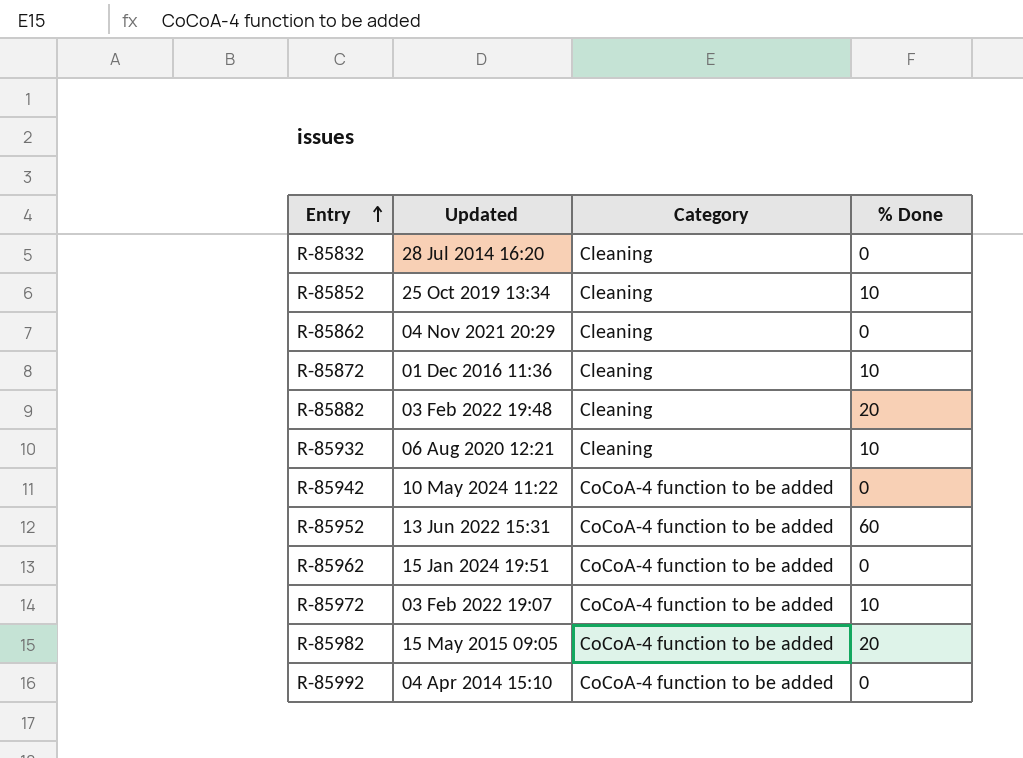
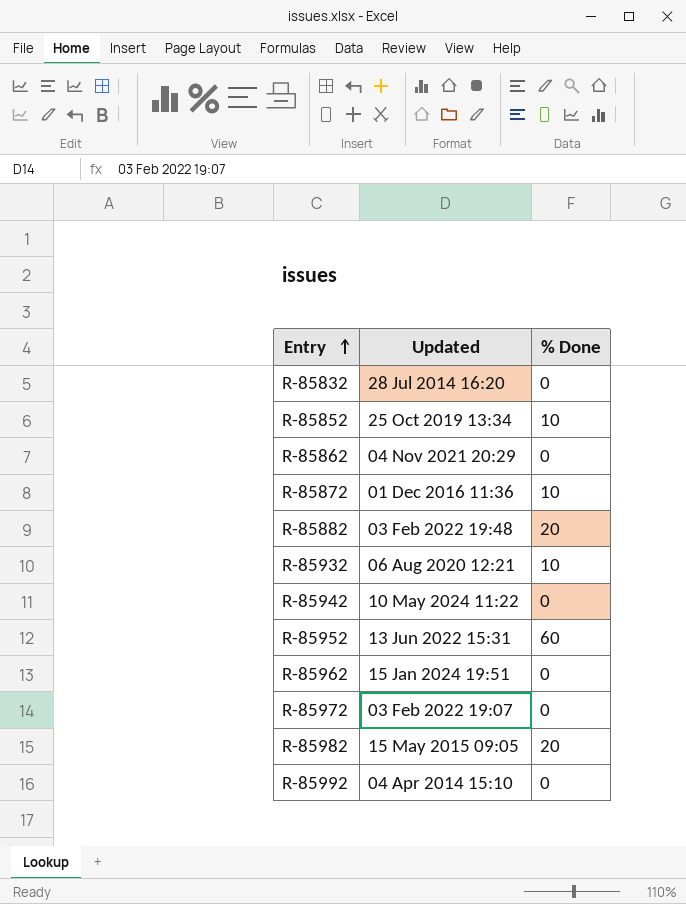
column Category | position: 3 -> none
R-85972 | % Done: 10 -> 0

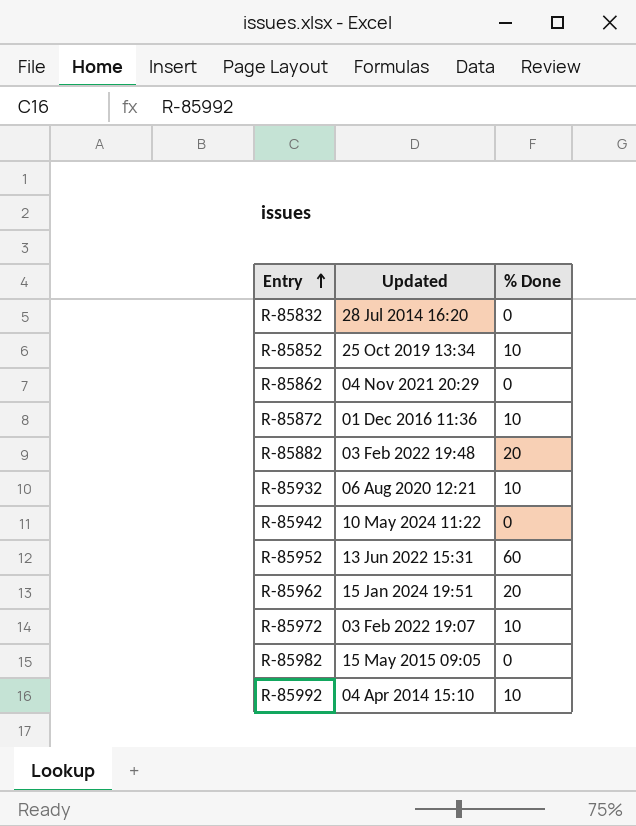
R-85962 | % Done: 0 -> 20
R-85972 | % Done: 0 -> 10
R-85982 | % Done: 20 -> 0
R-85992 | % Done: 0 -> 10

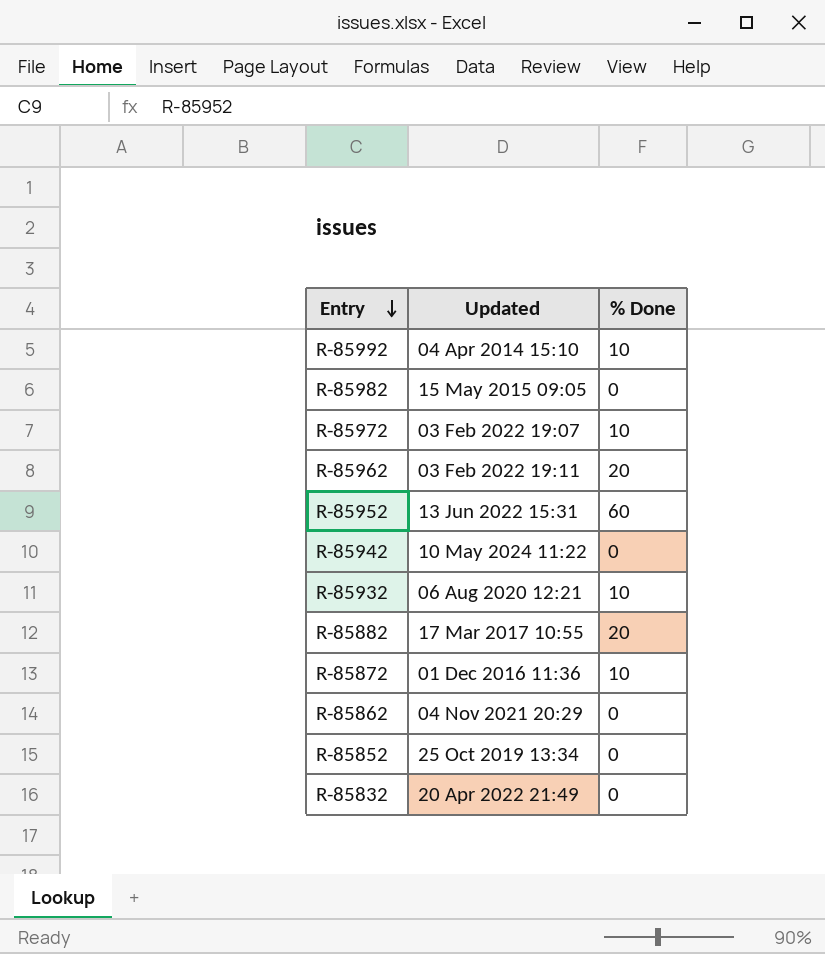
row order: Entry ascending -> Entry descending
R-85962 | Updated: 15 Jan 2024 19:51 -> 03 Feb 2022 19:11
R-85882 | Updated: 03 Feb 2022 19:48 -> 17 Mar 2017 10:55
R-85852 | % Done: 10 -> 0
R-85832 | Updated: 28 Jul 2014 16:20 -> 20 Apr 2022 21:49

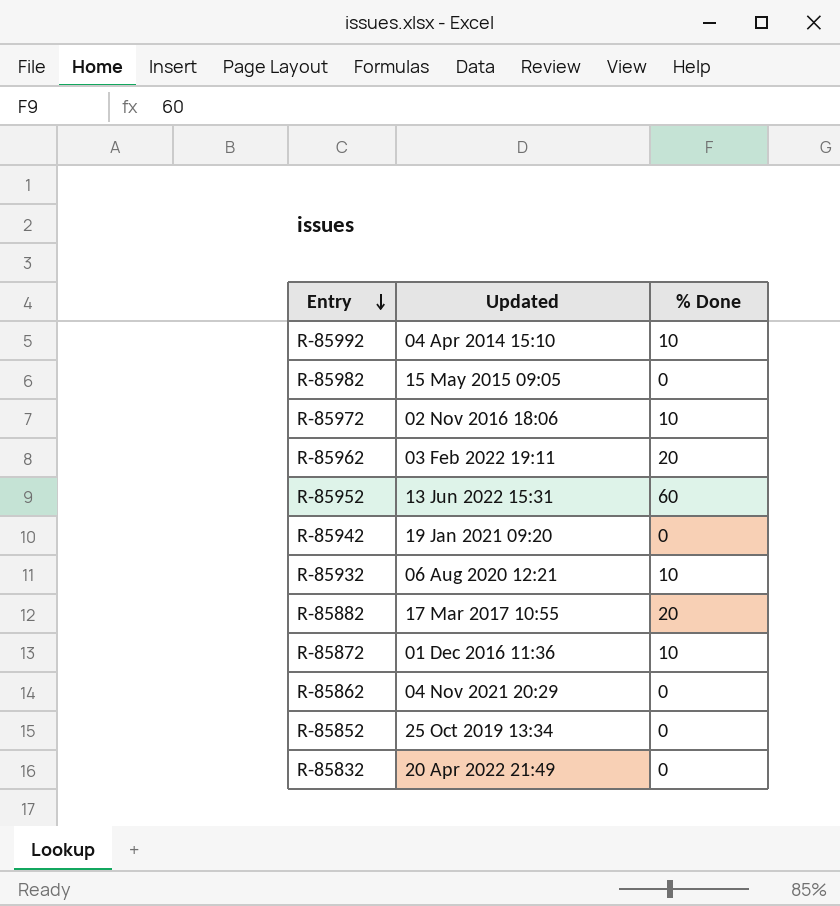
R-85972 | Updated: 03 Feb 2022 19:07 -> 02 Nov 2016 18:06
R-85942 | Updated: 10 May 2024 11:22 -> 19 Jan 2021 09:20

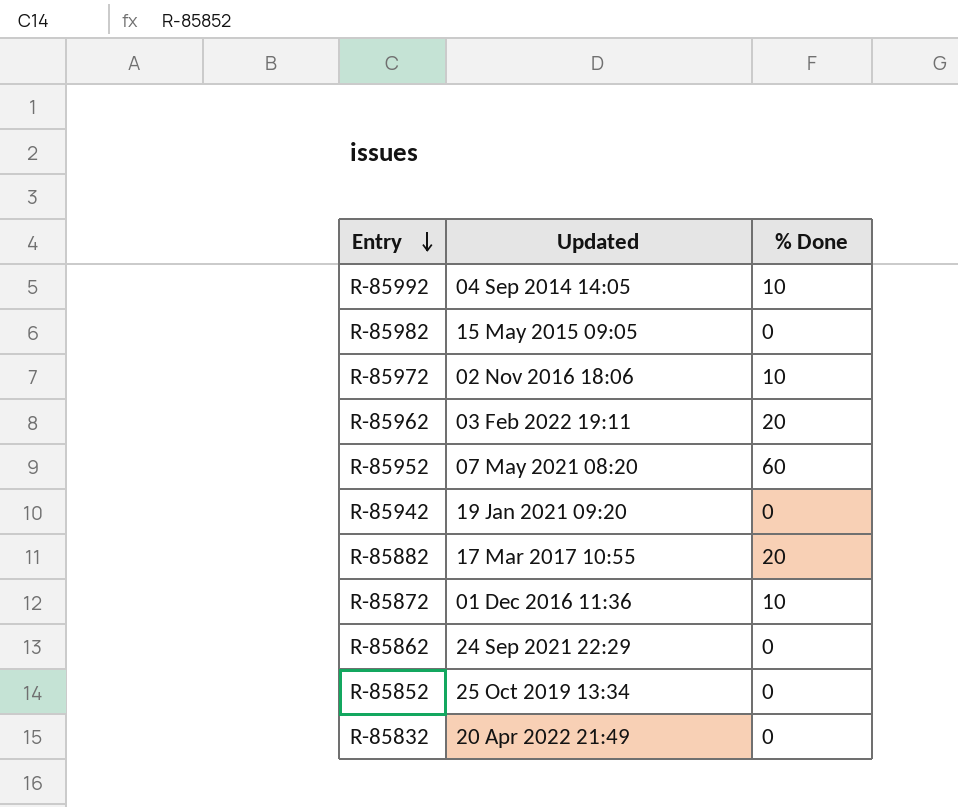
row R-85932: 06 Aug 2020 12:21 | 10 -> none
R-85992 | Updated: 04 Apr 2014 15:10 -> 04 Sep 2014 14:05
R-85952 | Updated: 13 Jun 2022 15:31 -> 07 May 2021 08:20
R-85862 | Updated: 04 Nov 2021 20:29 -> 24 Sep 2021 22:29

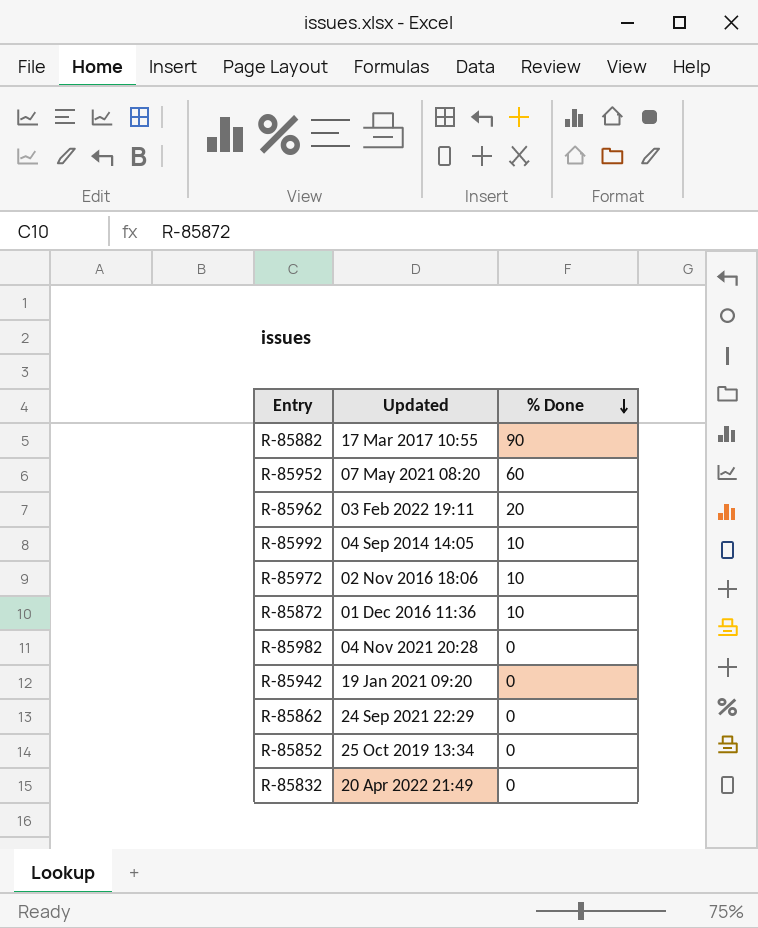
row order: Entry descending -> % Done descending
R-85882 | % Done: 20 -> 90
R-85982 | Updated: 15 May 2015 09:05 -> 04 Nov 2021 20:28

